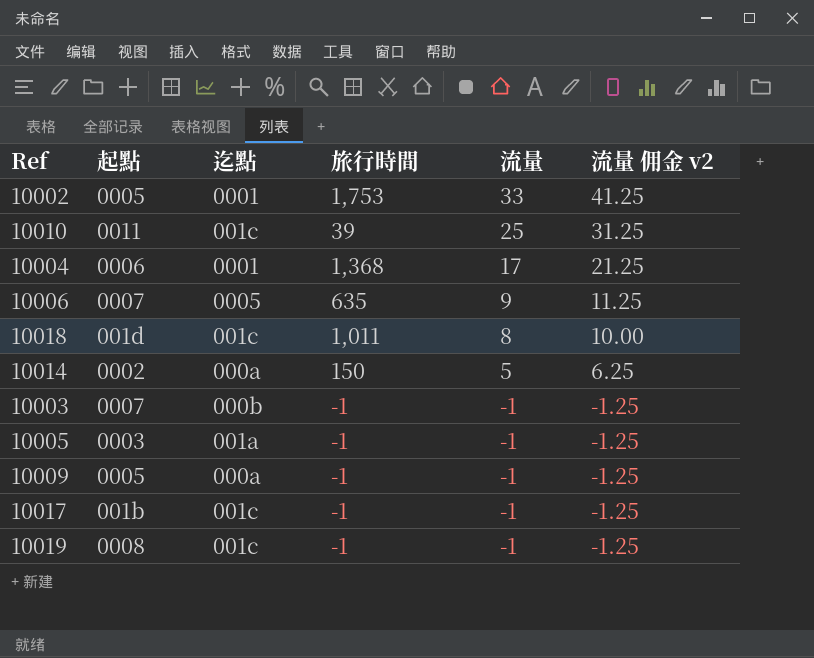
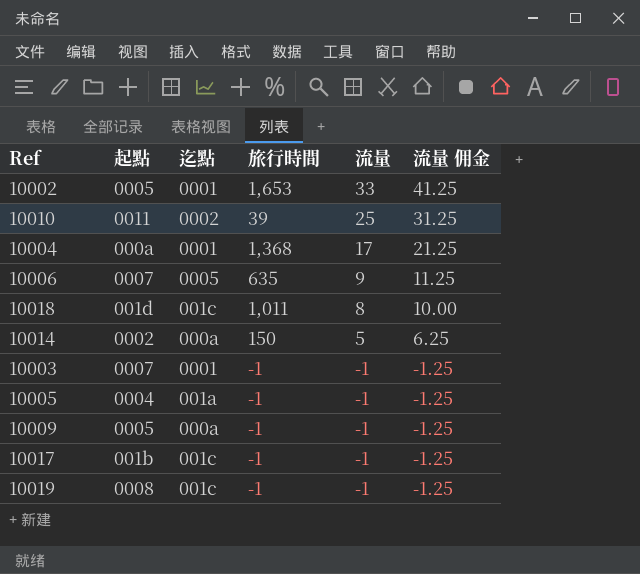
column name: 流量 佣金 v2 -> 流量 佣金
10002 | 旅行時間: 1,753 -> 1,653
10010 | 迄點: 001c -> 0002
10004 | 起點: 0006 -> 000a
10003 | 迄點: 000b -> 0001
10005 | 起點: 0003 -> 0004

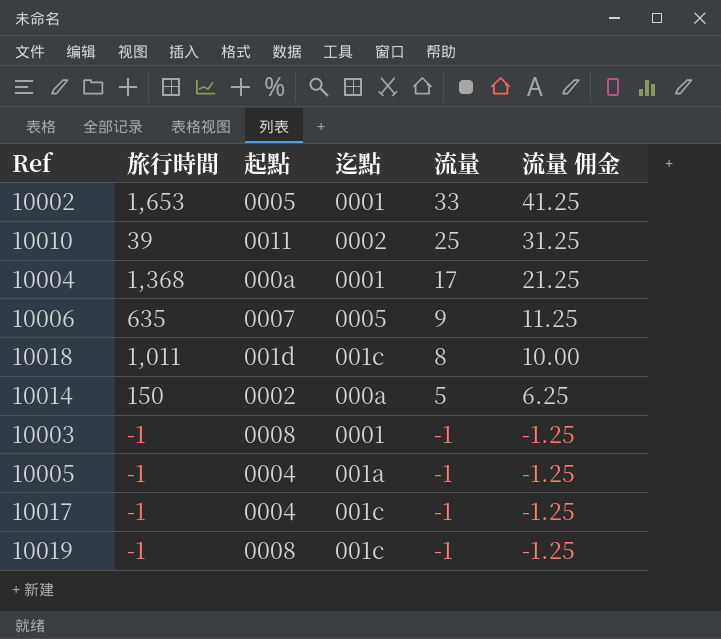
column 旅行時間 | position: 4 -> 2
row 10009: 0005 | 000a | -1 | -1 | -1.25 -> none
10003 | 起點: 0007 -> 0008
10017 | 起點: 001b -> 0004

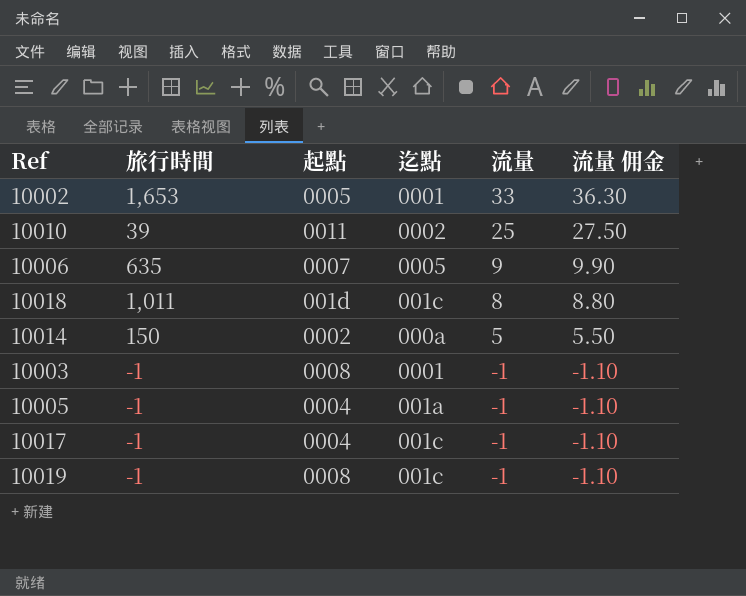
column 流量 佣金 | formula: [流量] * 1.25 -> [流量] * 1.1
row 10004: 1,368 | 000a | 0001 | 17 | 21.25 -> none

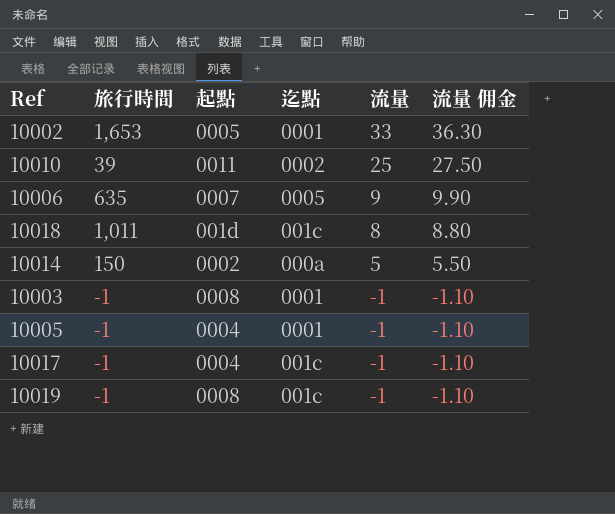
10005 | 迄點: 001a -> 0001

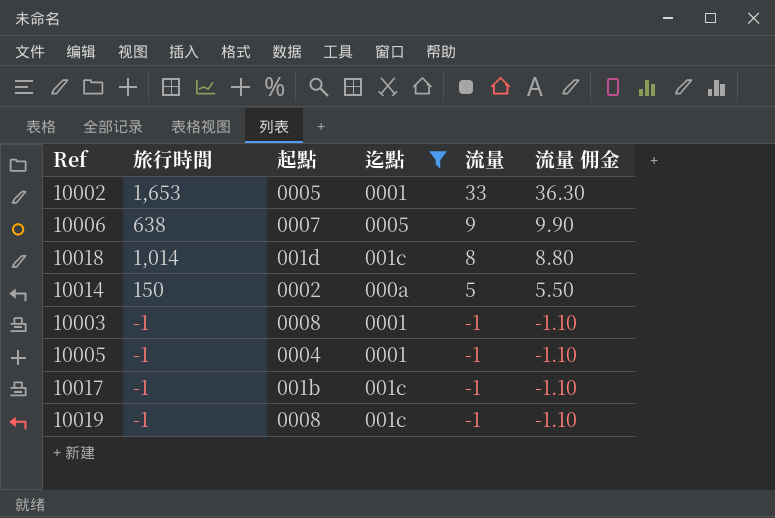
filter: none -> 迄點 != 0002
10006 | 旅行時間: 635 -> 638
10018 | 旅行時間: 1,011 -> 1,014
10017 | 起點: 0004 -> 001b

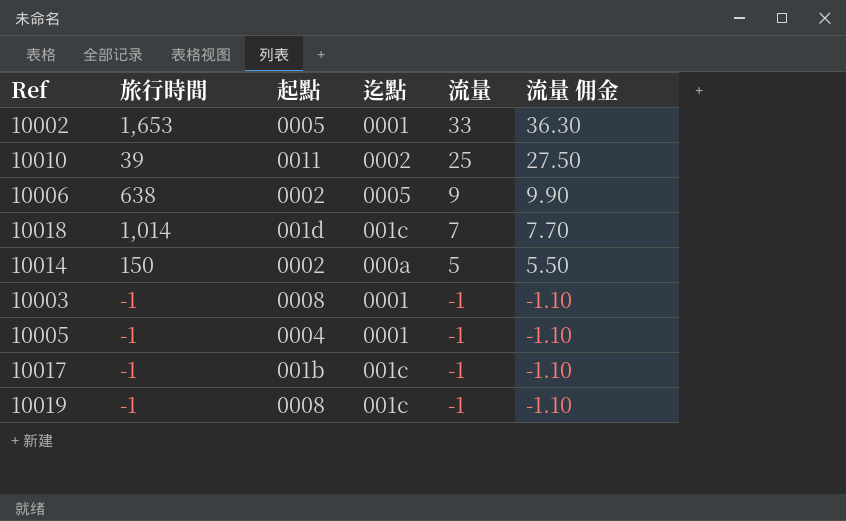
filter: 迄點 != 0002 -> none
10006 | 起點: 0007 -> 0002
10018 | 流量: 8 -> 7
10018 | 流量 佣金: 8.80 -> 7.70

